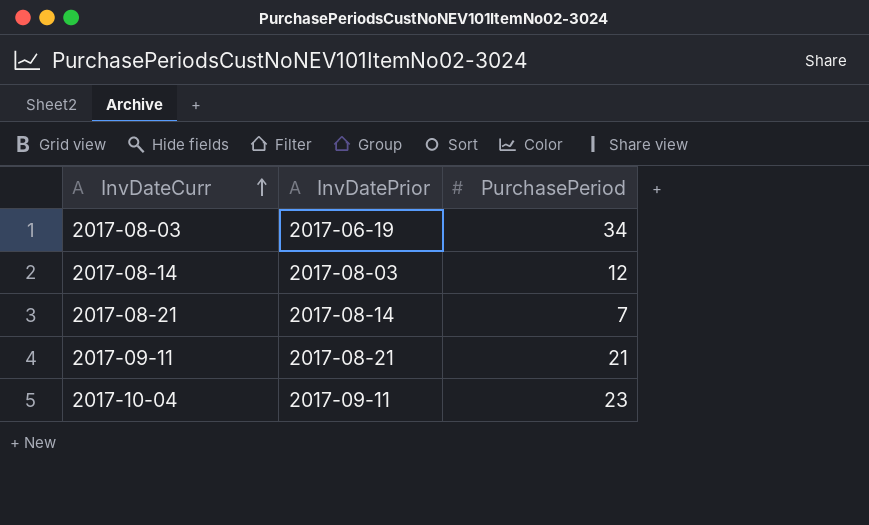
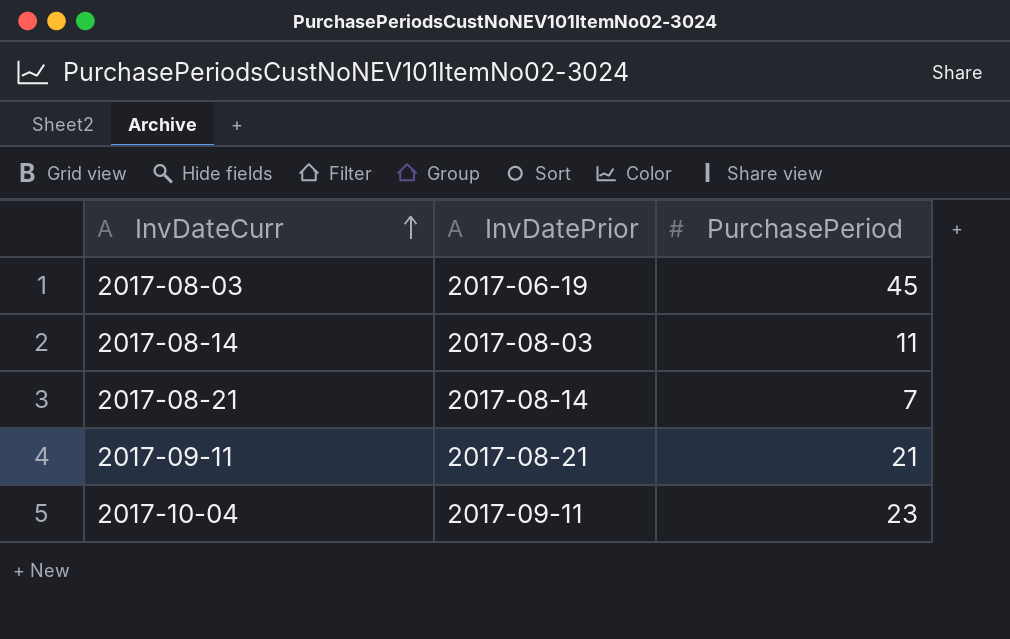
2017-08-03 | PurchasePeriod: 34 -> 45
2017-08-14 | PurchasePeriod: 12 -> 11

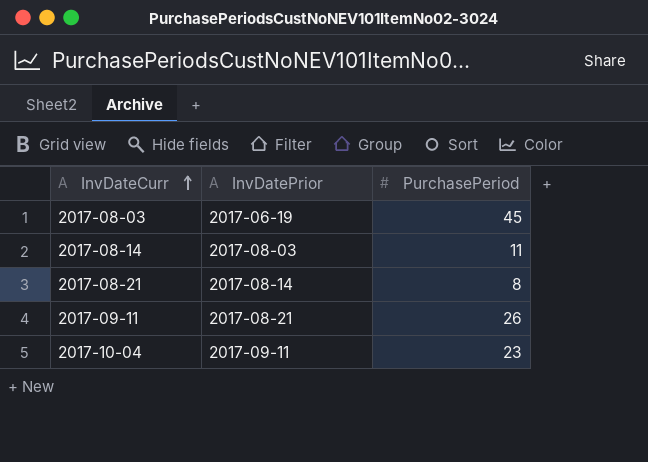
2017-08-21 | PurchasePeriod: 7 -> 8
2017-09-11 | PurchasePeriod: 21 -> 26

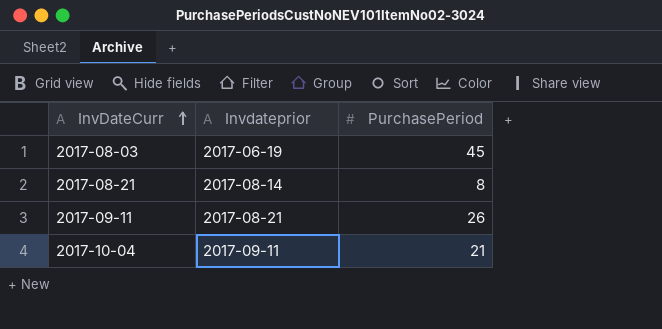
column name: InvDatePrior -> Invdateprior
row 2017-08-14: 2017-08-03 | 11 -> none
2017-10-04 | PurchasePeriod: 23 -> 21

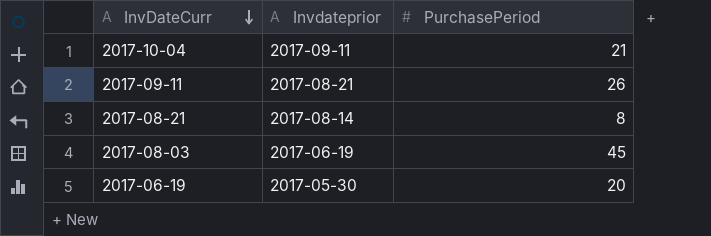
row order: InvDateCurr ascending -> InvDateCurr descending
row 2017-06-19: none -> 2017-05-30 | 20

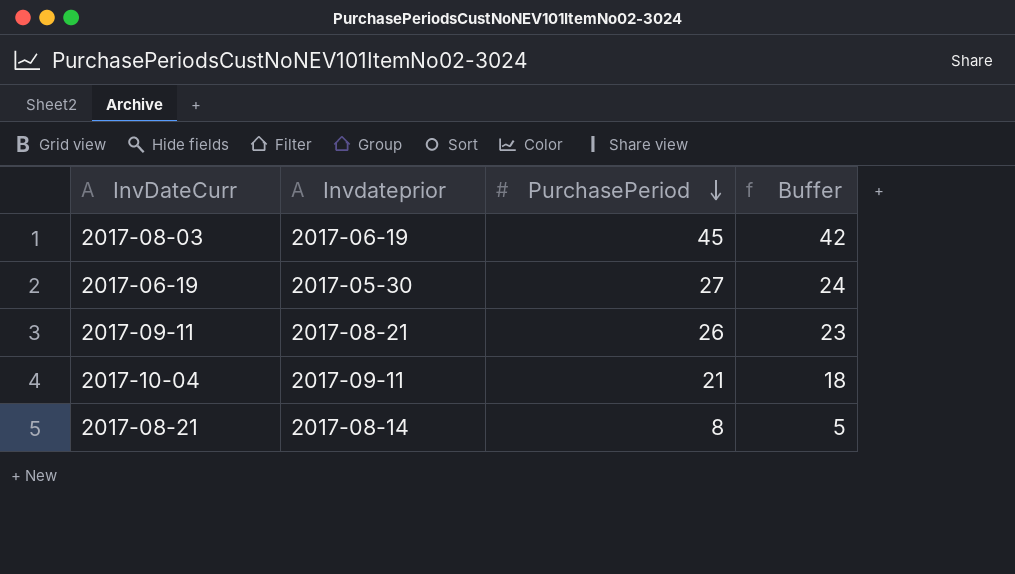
row order: InvDateCurr descending -> PurchasePeriod descending
column Buffer | formula: none -> [PurchasePeriod] - 3
2017-06-19 | PurchasePeriod: 20 -> 27

